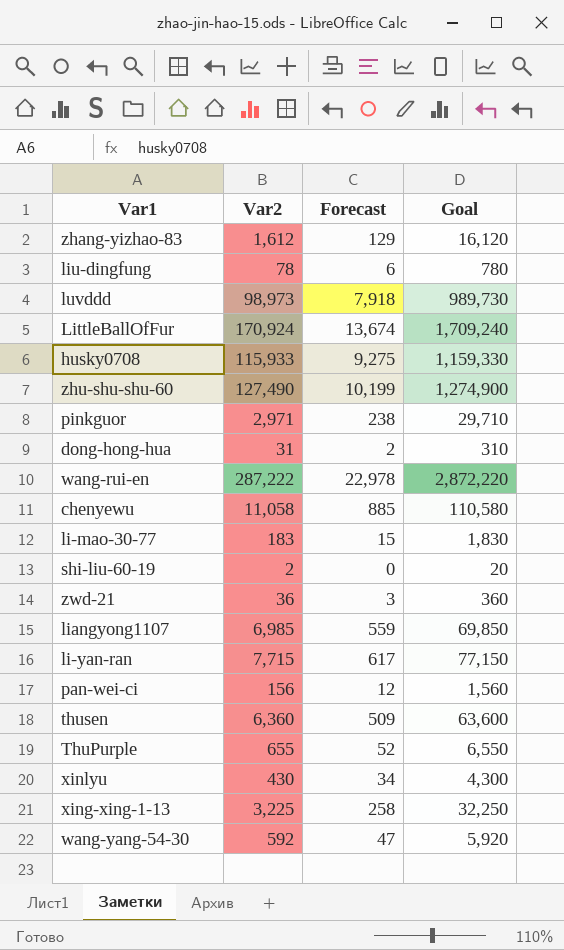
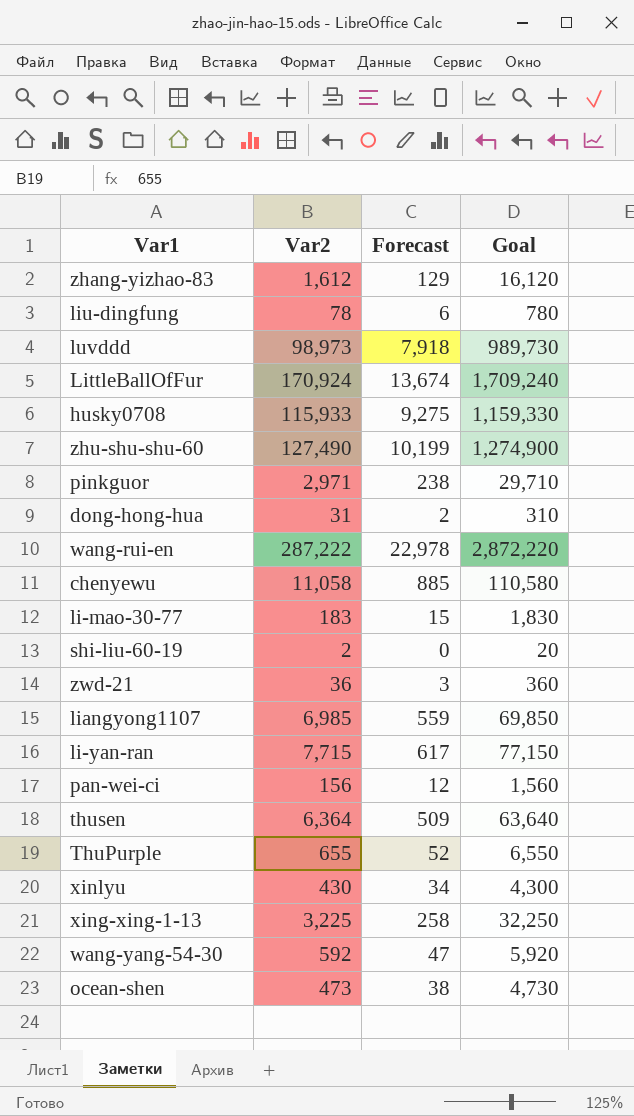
thusen | Var2: 6,360 -> 6,364
thusen | Goal: 63,600 -> 63,640
row ocean-shen: none -> 473 | 38 | 4,730

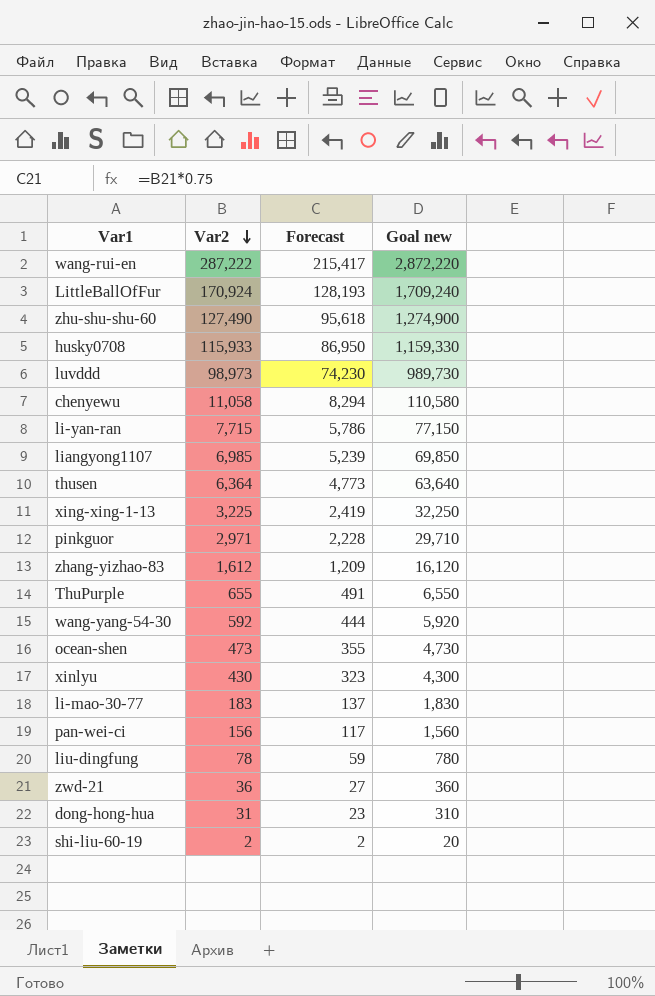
row order: none -> Var2 descending
column Forecast | formula: [Var2] * 0.08 -> [Var2] * 0.75
column name: Goal -> Goal new

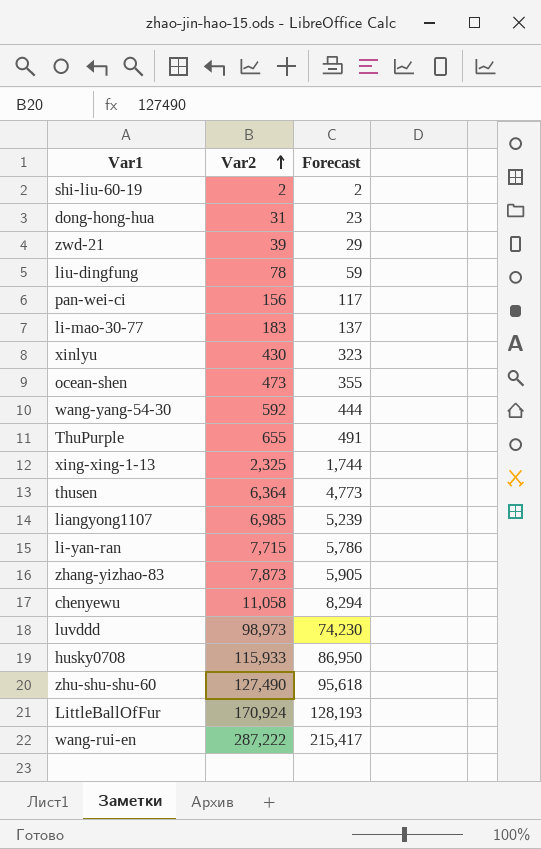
row order: Var2 descending -> Var2 ascending
column Goal new | formula: [Var2] * 10 -> none
row pinkguor: 2,971 | 2,228 | 29,710 -> none
zwd-21 | Var2: 36 -> 39
zwd-21 | Forecast: 27 -> 29
xing-xing-1-13 | Var2: 3,225 -> 2,325
xing-xing-1-13 | Forecast: 2,419 -> 1,744
zhang-yizhao-83 | Var2: 1,612 -> 7,873
zhang-yizhao-83 | Forecast: 1,209 -> 5,905

